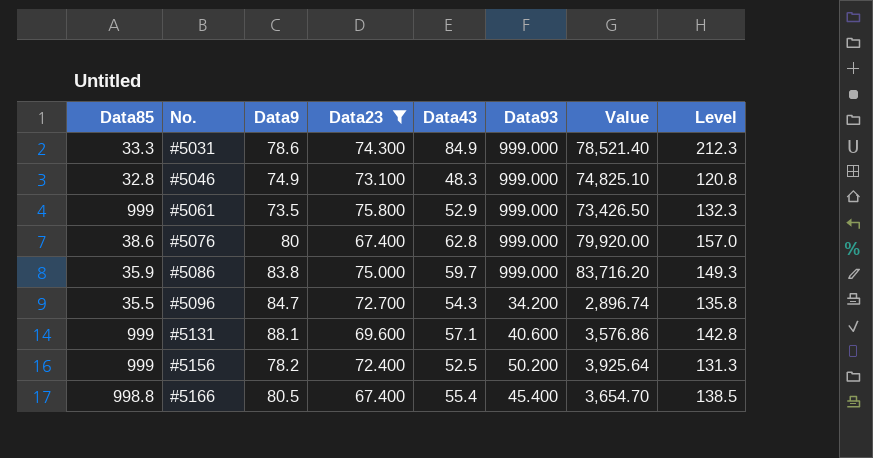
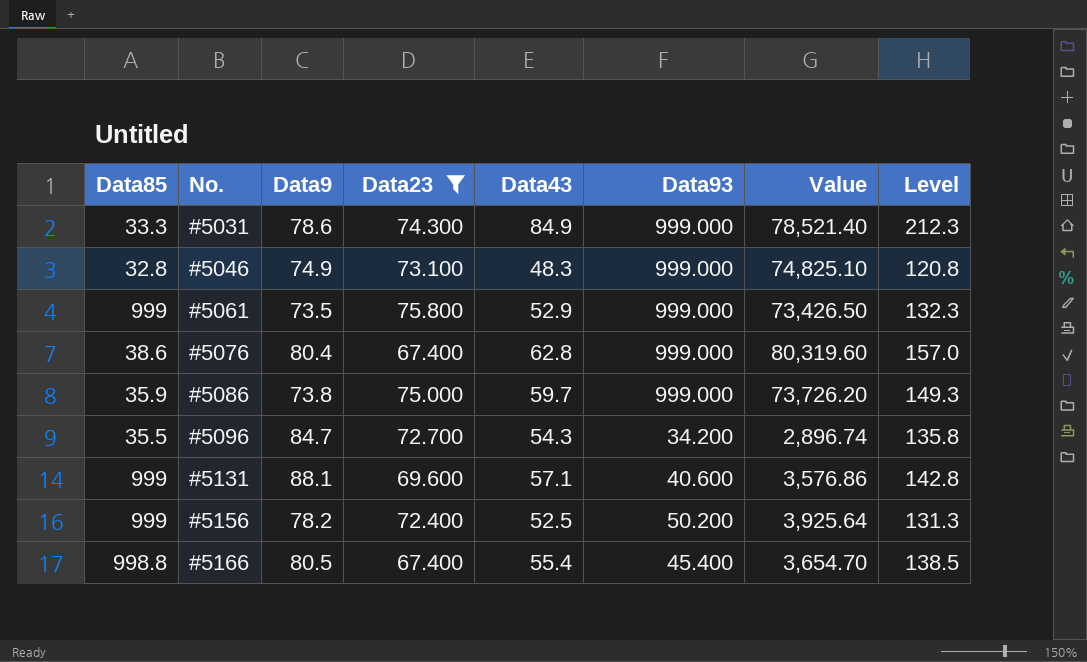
#5076 | Data9: 80 -> 80.4
#5076 | Value: 79,920.00 -> 80,319.60
#5086 | Data9: 83.8 -> 73.8
#5086 | Value: 83,716.20 -> 73,726.20

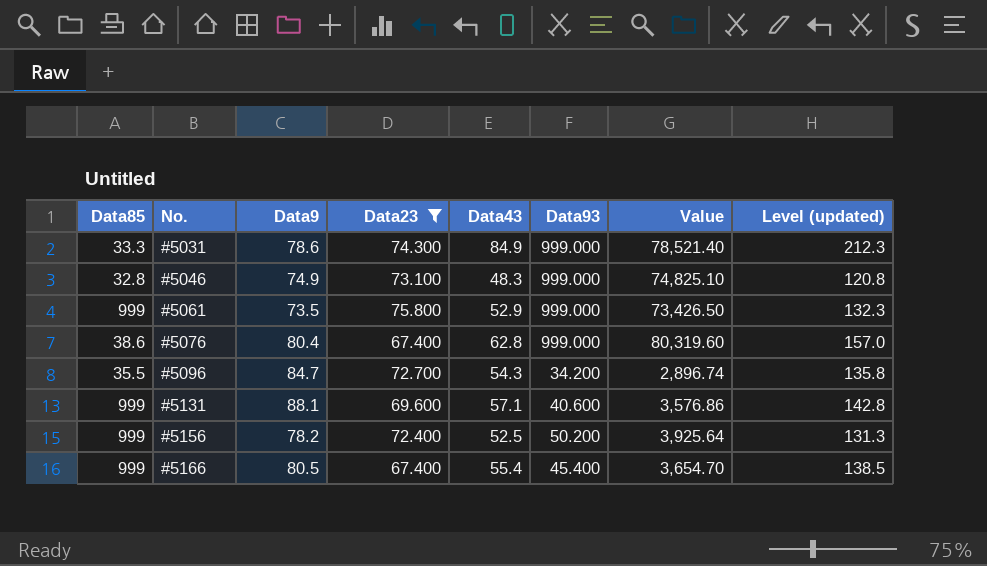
column name: Level -> Level (updated)
row #5086: 35.9 | 73.8 | 75.000 | 59.7 | 999.000 | 73,726.20 | 149.3 -> none
#5166 | Data85: 998.8 -> 999

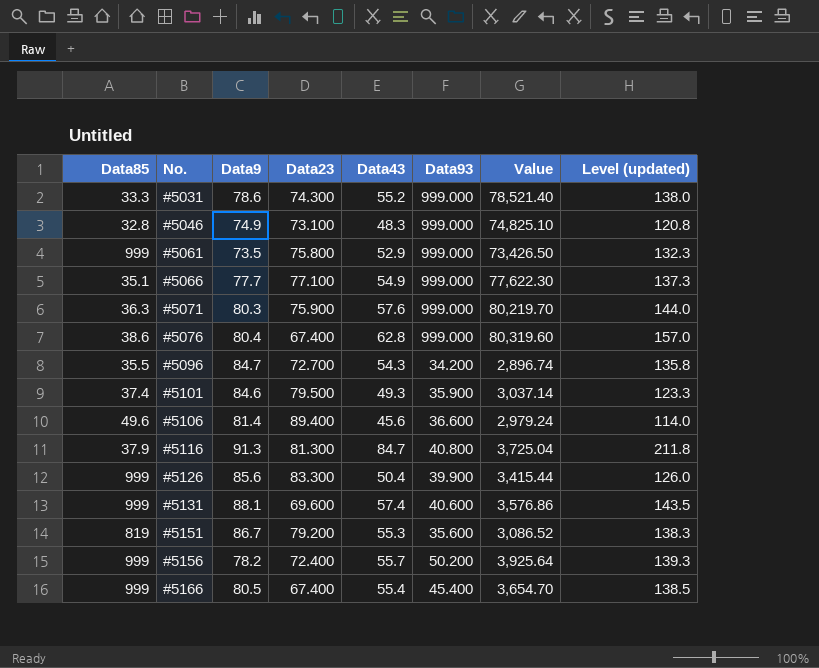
filter: Data23 <= 75.800 -> none
#5031 | Data43: 84.9 -> 55.2
#5031 | Level (updated): 212.3 -> 138.0
#5131 | Data43: 57.1 -> 57.4
#5131 | Level (updated): 142.8 -> 143.5
#5156 | Data43: 52.5 -> 55.7
#5156 | Level (updated): 131.3 -> 139.3

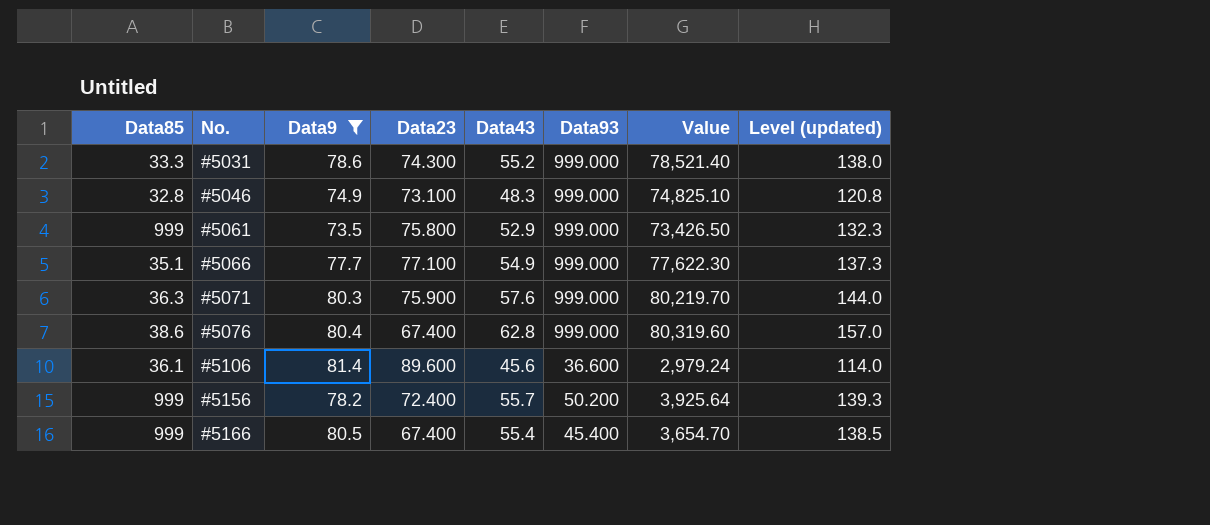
filter: none -> Data9 <= 81.4
#5106 | Data85: 49.6 -> 36.1
#5106 | Data23: 89.400 -> 89.600

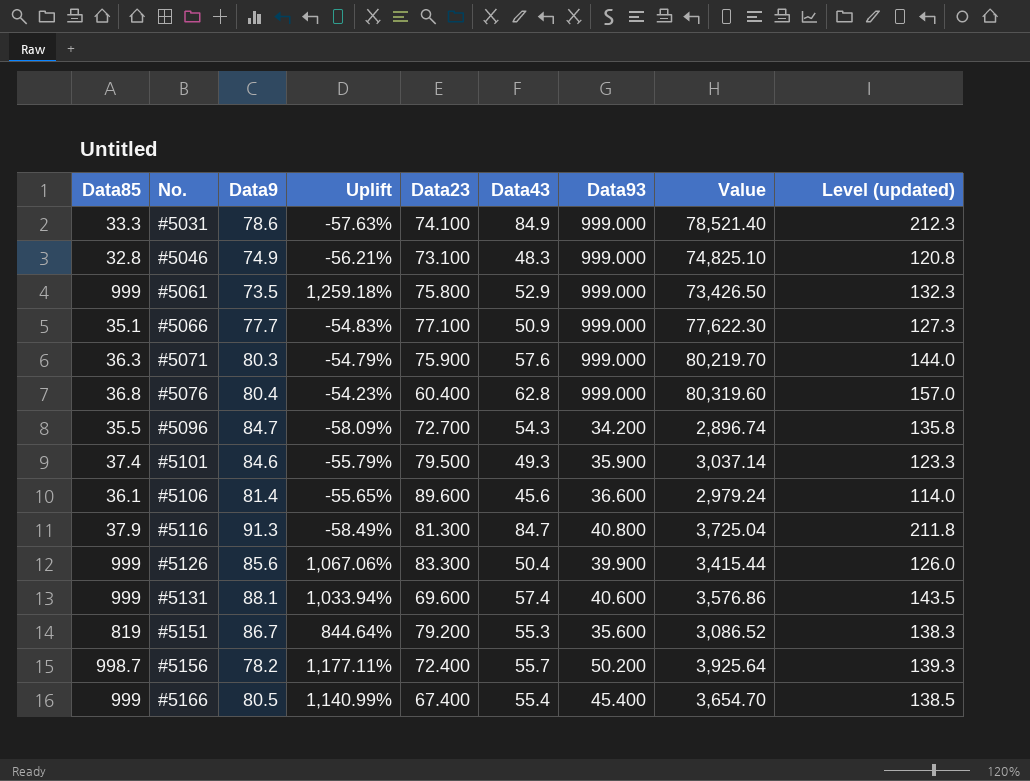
filter: Data9 <= 81.4 -> none
column Uplift | formula: none -> ([Data85] - [Data9]) / [Data9]
#5031 | Data23: 74.300 -> 74.100
#5031 | Data43: 55.2 -> 84.9
#5031 | Level (updated): 138.0 -> 212.3
#5066 | Data43: 54.9 -> 50.9
#5066 | Level (updated): 137.3 -> 127.3
#5076 | Data85: 38.6 -> 36.8
#5076 | Data23: 67.400 -> 60.400
#5156 | Data85: 999 -> 998.7

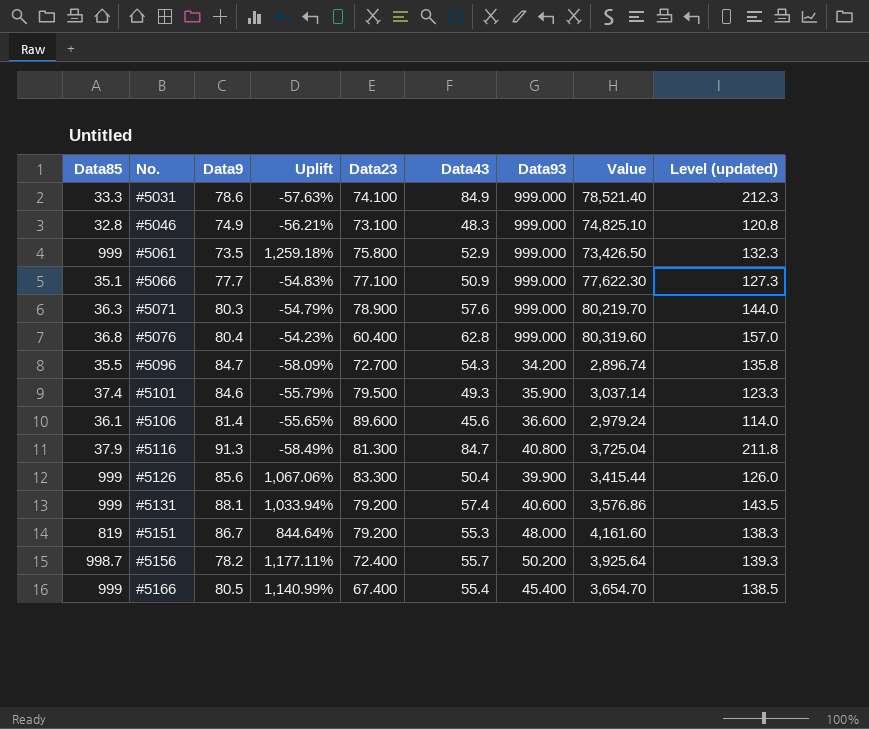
#5071 | Data23: 75.900 -> 78.900
#5131 | Data23: 69.600 -> 79.200
#5151 | Data93: 35.600 -> 48.000
#5151 | Value: 3,086.52 -> 4,161.60

